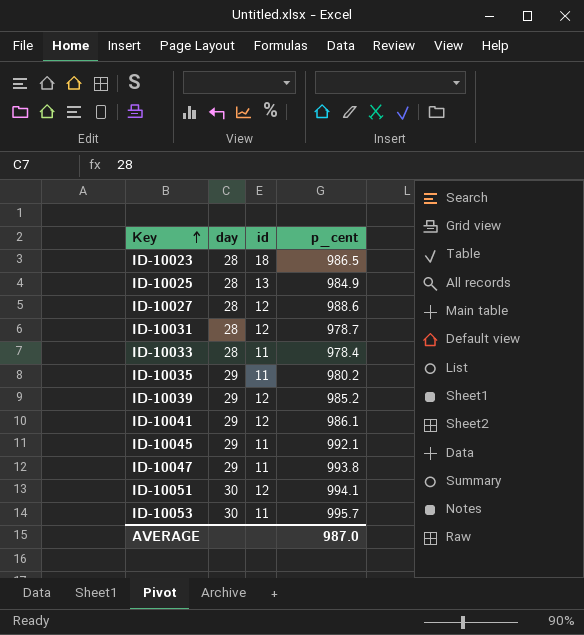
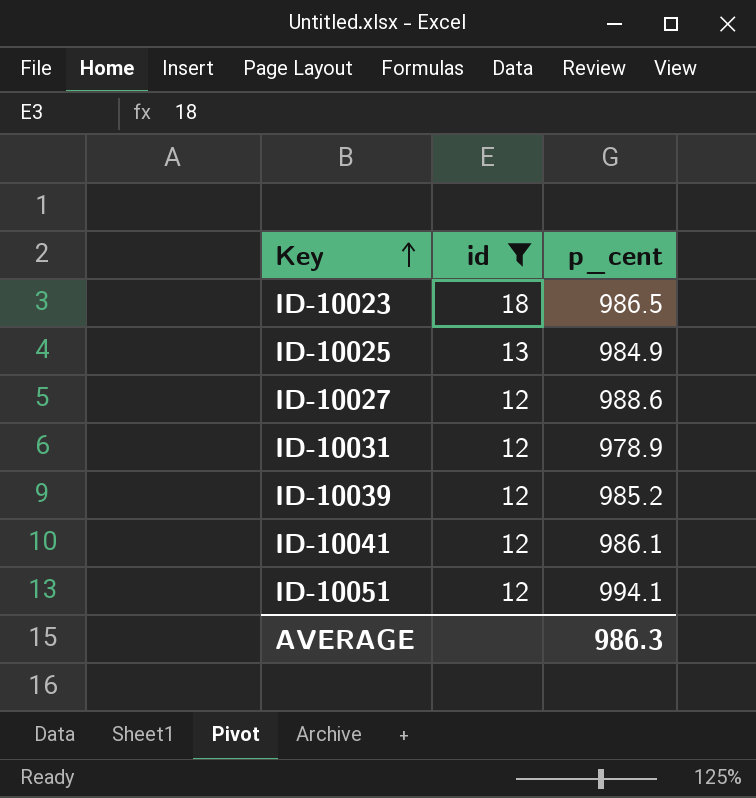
filter: none -> id != 11
column day | position: 2 -> none
ID-10031 | p_cent: 978.7 -> 978.9
AVERAGE | p_cent: 987.0 -> 986.3

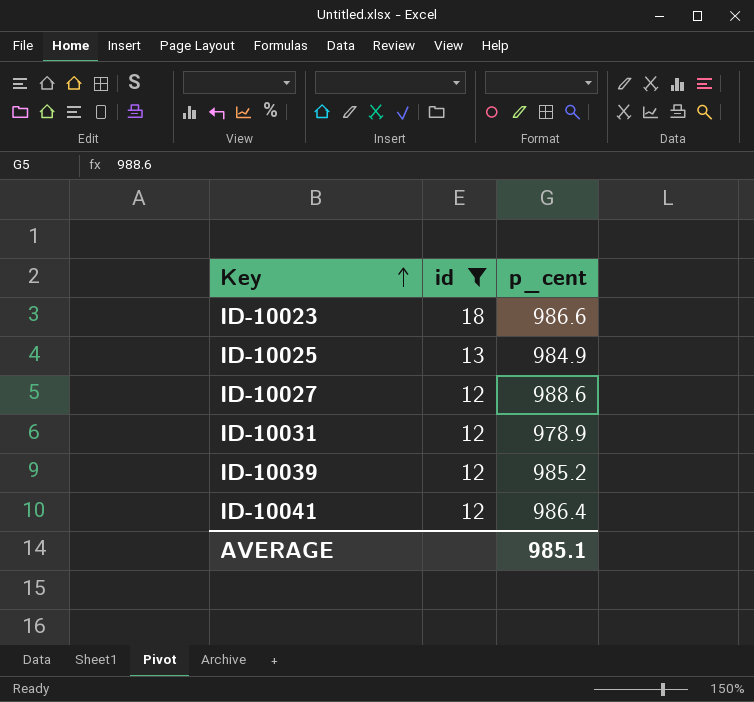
row ID-10051: 12 | 994.1 -> none
ID-10023 | p_cent: 986.5 -> 986.6
ID-10041 | p_cent: 986.1 -> 986.4
AVERAGE | p_cent: 986.3 -> 985.1

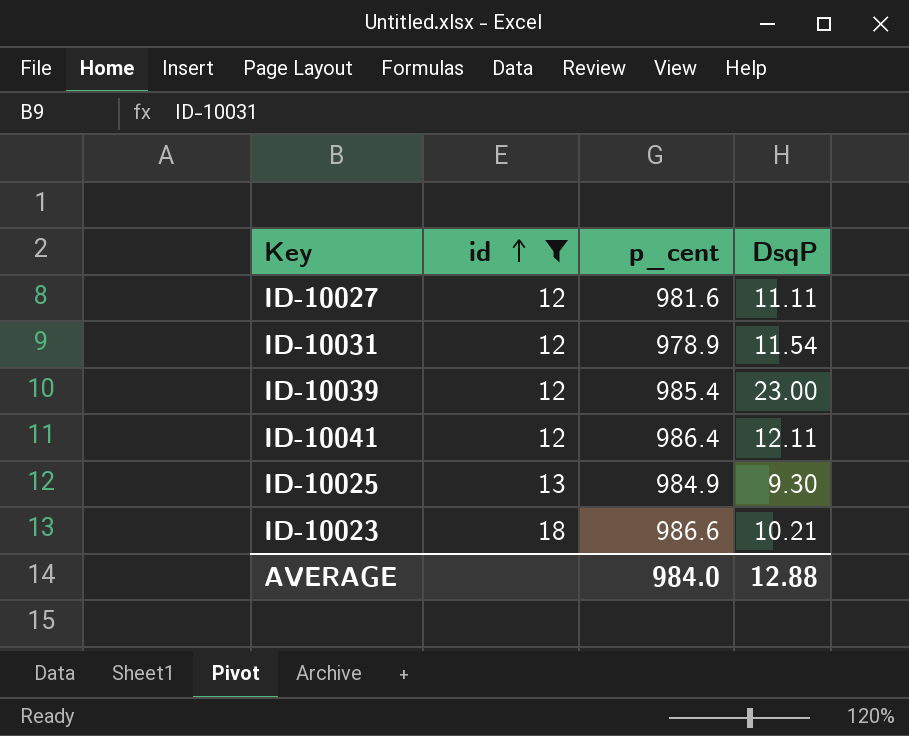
row order: Key ascending -> id ascending
column DsqP | position: none -> 4
ID-10027 | p_cent: 988.6 -> 981.6
ID-10039 | p_cent: 985.2 -> 985.4
AVERAGE | p_cent: 985.1 -> 984.0

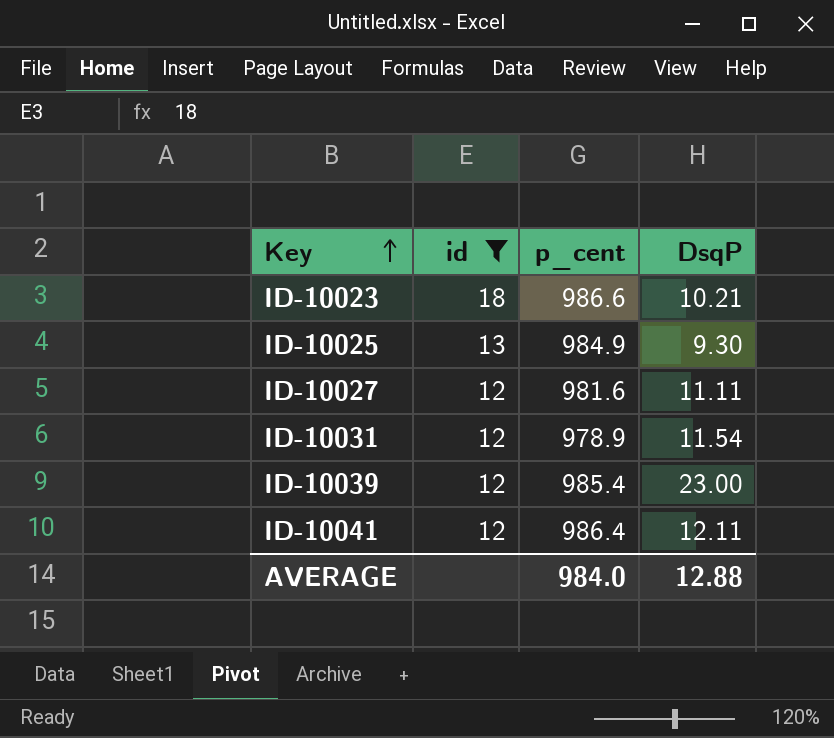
row order: id ascending -> Key ascending

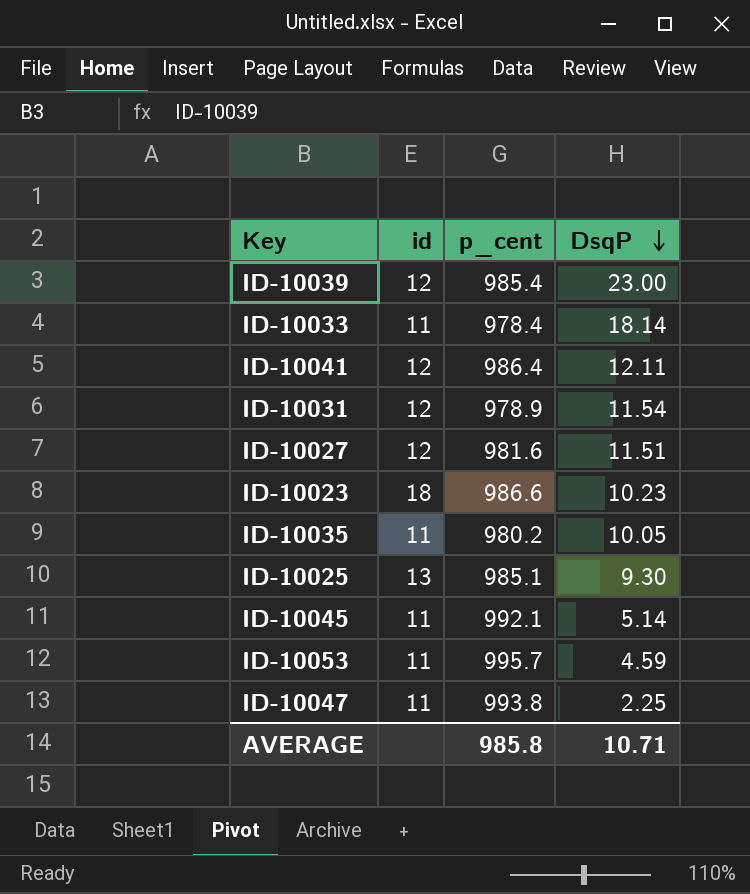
filter: id != 11 -> none
row order: Key ascending -> DsqP descending
ID-10027 | DsqP: 11.11 -> 11.51
ID-10023 | DsqP: 10.21 -> 10.23
ID-10025 | p_cent: 984.9 -> 985.1
AVERAGE | p_cent: 984.0 -> 985.8
AVERAGE | DsqP: 12.88 -> 10.71

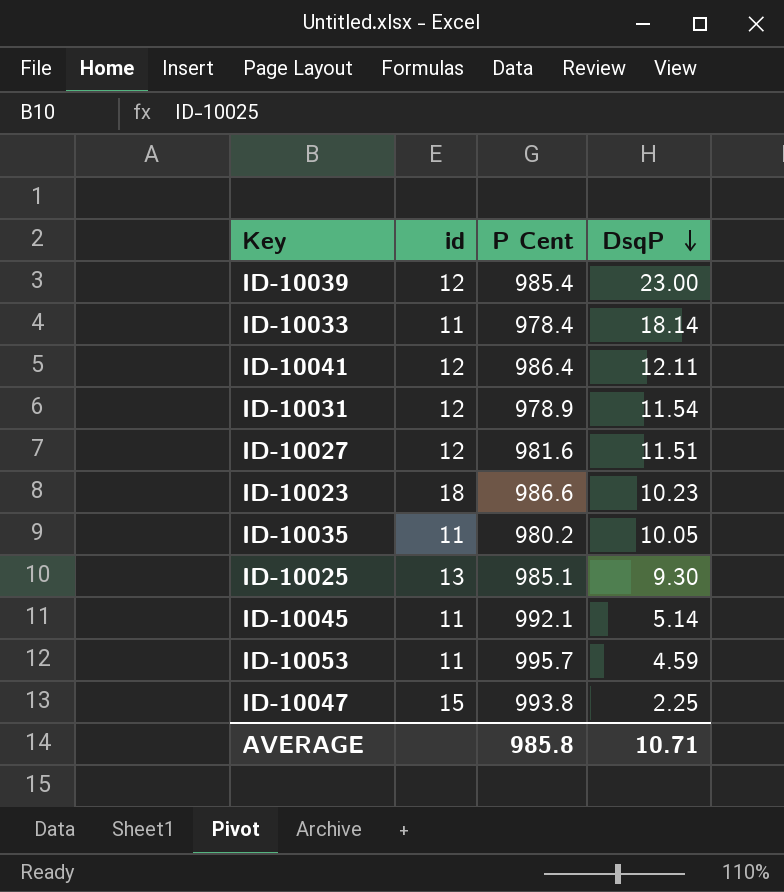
column name: p_cent -> P Cent
ID-10047 | id: 11 -> 15

